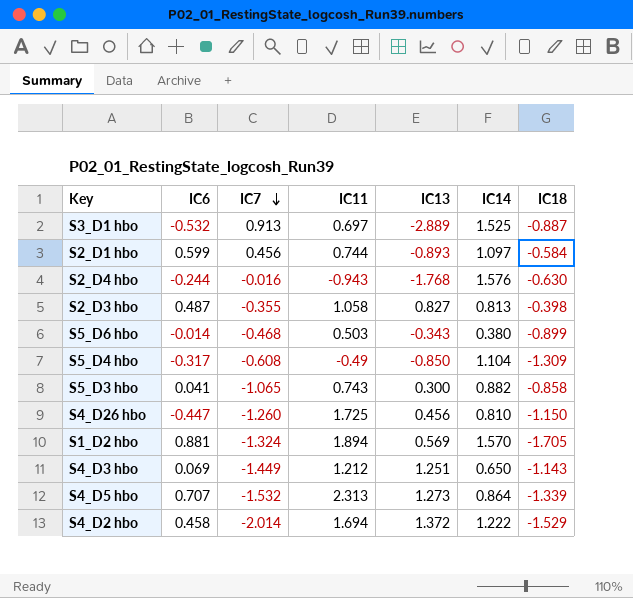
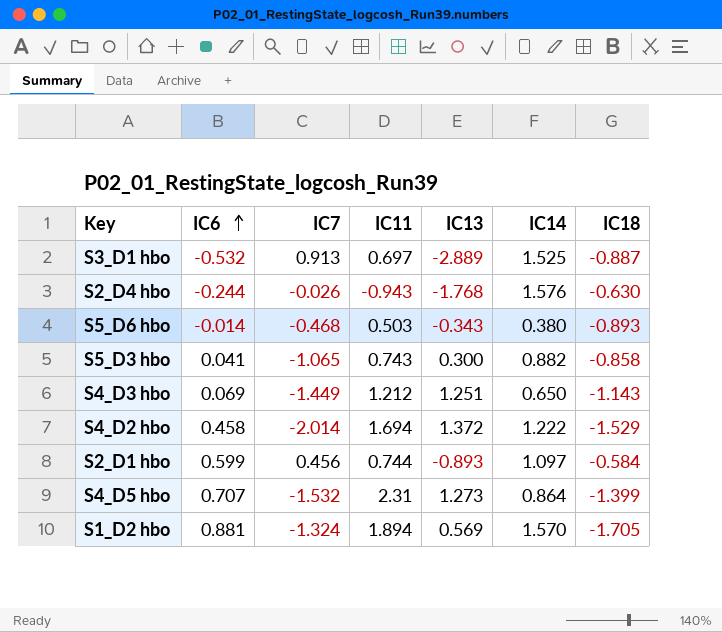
row order: IC7 descending -> IC6 ascending
row S2_D3 hbo: 0.487 | -0.355 | 1.058 | 0.827 | 0.813 | -0.398 -> none
row S5_D4 hbo: -0.317 | -0.608 | -0.49 | -0.850 | 1.104 | -1.309 -> none
row S4_D26 hbo: -0.447 | -1.260 | 1.725 | 0.456 | 0.810 | -1.150 -> none
S2_D4 hbo | IC7: -0.016 -> -0.026
S5_D6 hbo | IC18: -0.899 -> -0.893
S4_D5 hbo | IC11: 2.313 -> 2.31
S4_D5 hbo | IC18: -1.339 -> -1.399

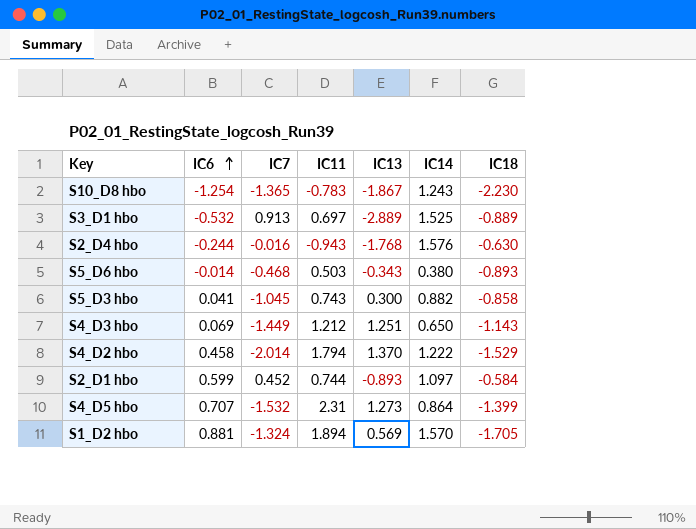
row S10_D8 hbo: none -> -1.254 | -1.365 | -0.783 | -1.867 | 1.243 | -2.230
S3_D1 hbo | IC18: -0.887 -> -0.889
S2_D4 hbo | IC7: -0.026 -> -0.016
S5_D3 hbo | IC7: -1.065 -> -1.045
S4_D2 hbo | IC11: 1.694 -> 1.794
S4_D2 hbo | IC13: 1.372 -> 1.370
S2_D1 hbo | IC7: 0.456 -> 0.452

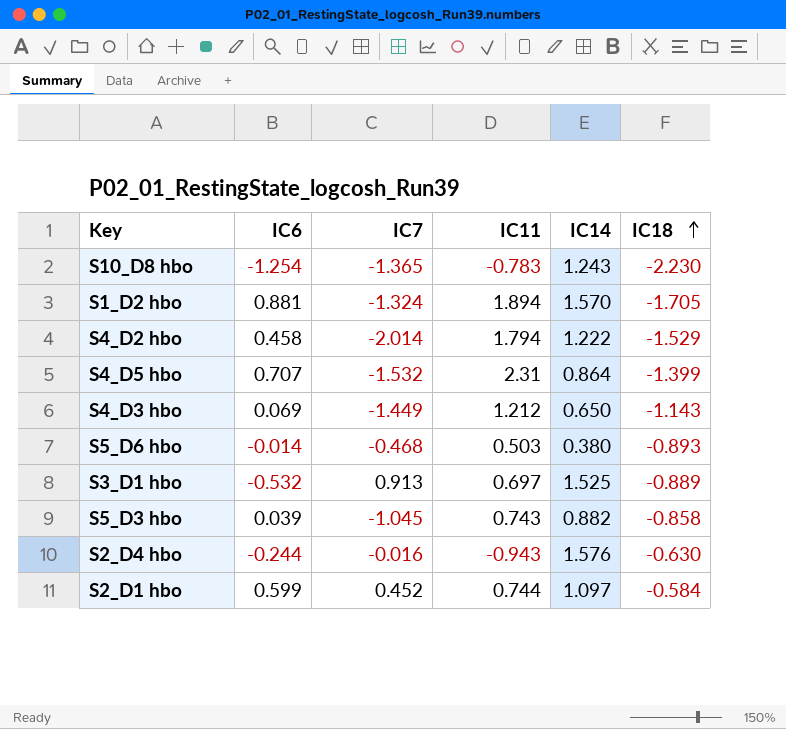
row order: IC6 ascending -> IC18 ascending
column IC13 | position: 5 -> none
S5_D3 hbo | IC6: 0.041 -> 0.039

